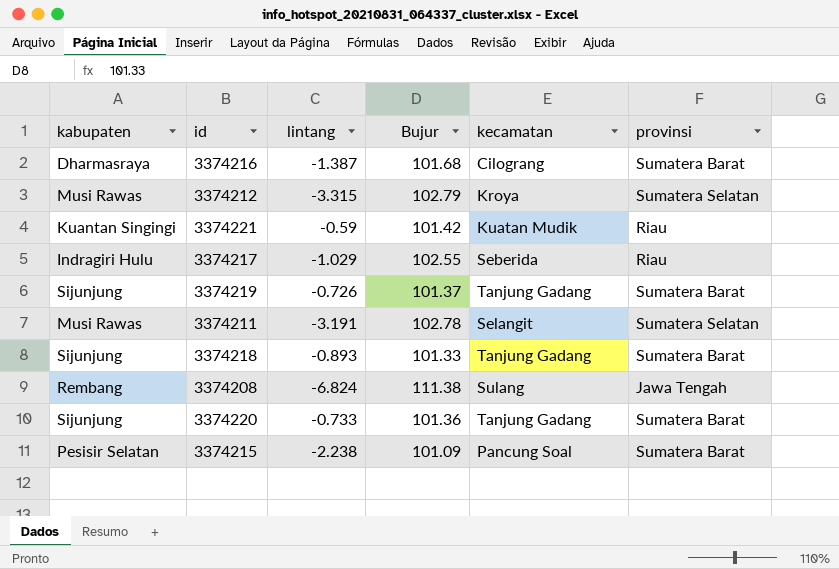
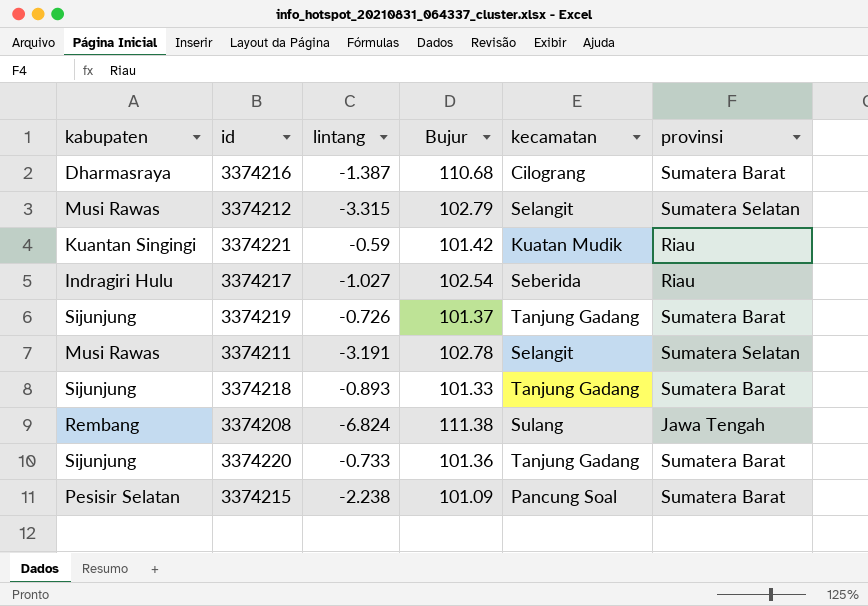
3374216 | Bujur: 101.68 -> 110.68
3374212 | kecamatan: Kroya -> Selangit
3374217 | lintang: -1.029 -> -1.027
3374217 | Bujur: 102.55 -> 102.54

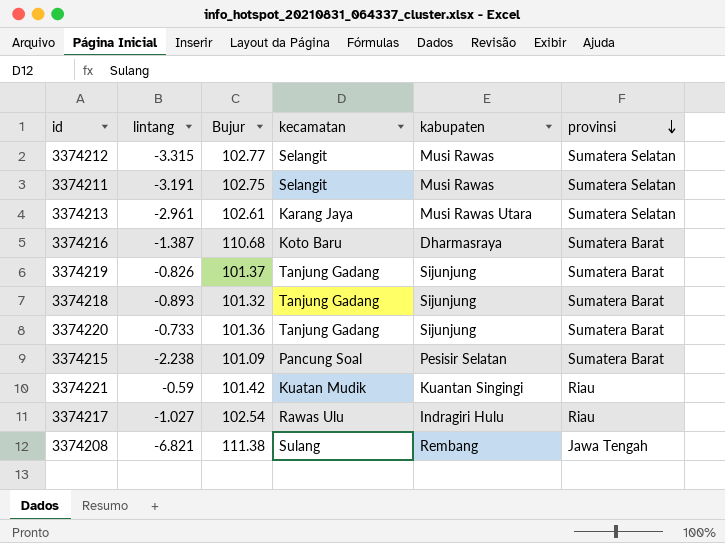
row order: none -> provinsi descending
column kabupaten | position: 1 -> 5
3374212 | Bujur: 102.79 -> 102.77
3374211 | Bujur: 102.78 -> 102.75
row 3374213: none -> -2.961 | 102.61 | Karang Jaya | Musi Rawas Utara | Sumatera Selatan
3374216 | kecamatan: Cilograng -> Koto Baru
3374219 | lintang: -0.726 -> -0.826
3374218 | Bujur: 101.33 -> 101.32
3374217 | kecamatan: Seberida -> Rawas Ulu
3374208 | lintang: -6.824 -> -6.821

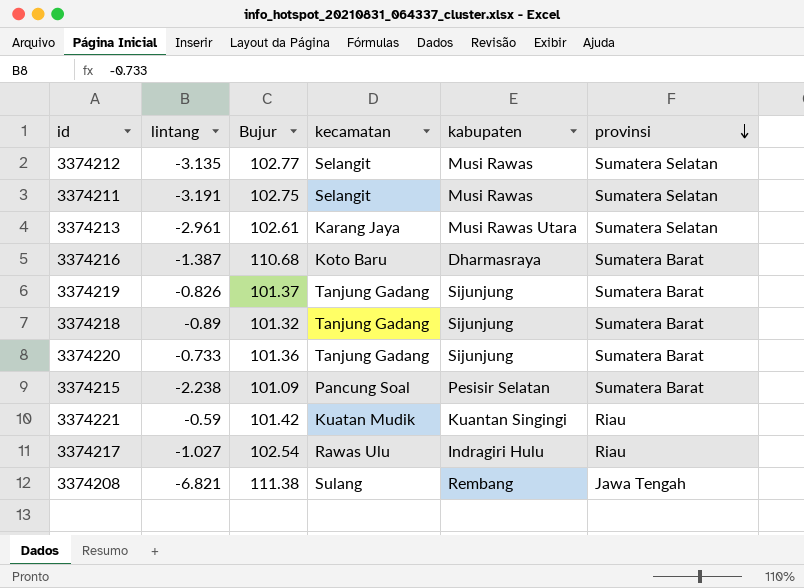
3374212 | lintang: -3.315 -> -3.135
3374218 | lintang: -0.893 -> -0.89

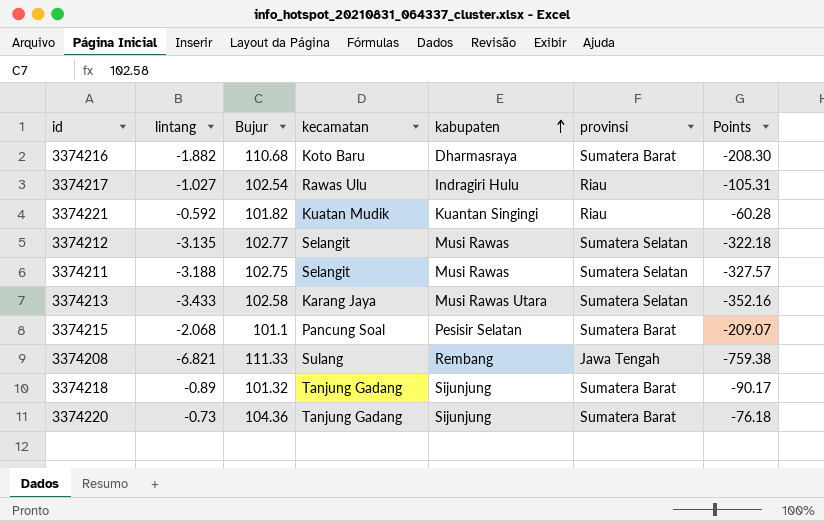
row order: provinsi descending -> kabupaten ascending
column Points | formula: none -> [lintang] * [Bujur]
row 3374219: -0.826 | 101.37 | Tanjung Gadang | Sijunjung | Sumatera Barat -> none
3374216 | lintang: -1.387 -> -1.882
3374221 | lintang: -0.59 -> -0.592
3374221 | Bujur: 101.42 -> 101.82
3374211 | lintang: -3.191 -> -3.188
3374213 | lintang: -2.961 -> -3.433
3374213 | Bujur: 102.61 -> 102.58
3374215 | lintang: -2.238 -> -2.068
3374215 | Bujur: 101.09 -> 101.1
3374208 | Bujur: 111.38 -> 111.33
3374220 | lintang: -0.733 -> -0.73
3374220 | Bujur: 101.36 -> 104.36

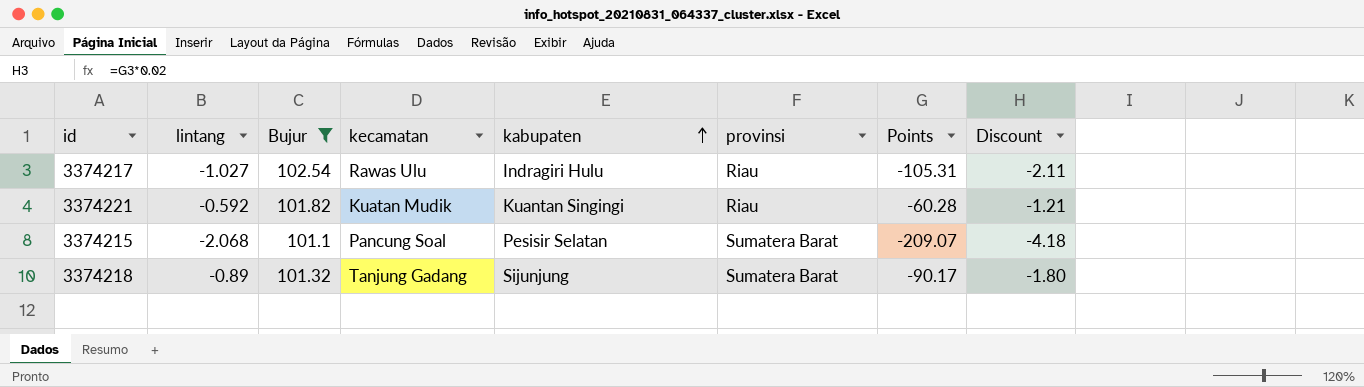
filter: none -> Bujur <= 102.54
column Discount | formula: none -> [Points] * 0.02

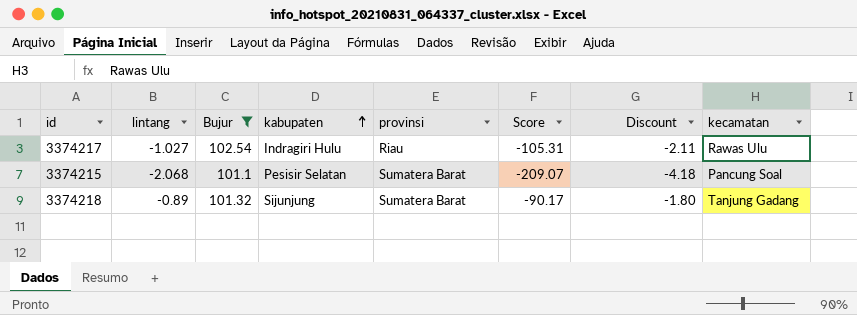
column name: Points -> Score
column kecamatan | position: 4 -> 8
row 3374221: -0.592 | 101.82 | Kuatan Mudik | Kuantan Singingi | Riau | -60.28 | -1.21 -> none

